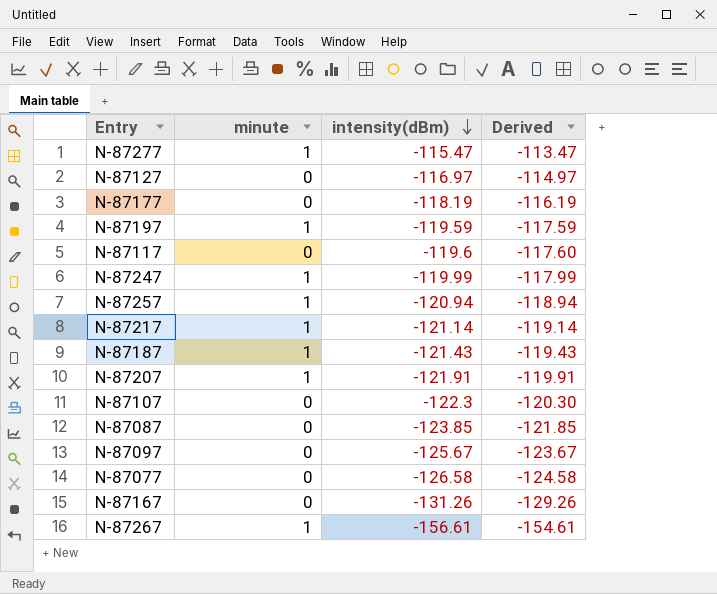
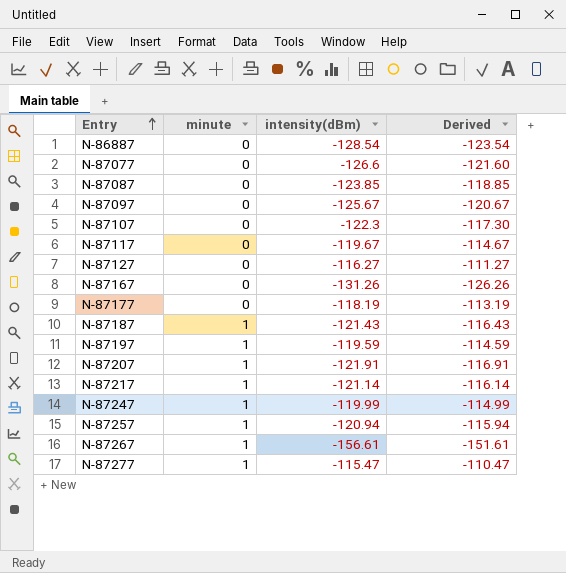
row order: intensity(dBm) descending -> Entry ascending
column Derived | formula: [intensity(dBm)] + 2 -> [intensity(dBm)] + 5
row N-86887: none -> 0 | -128.54 | -123.54
N-87077 | intensity(dBm): -126.58 -> -126.6
N-87117 | intensity(dBm): -119.6 -> -119.67
N-87127 | intensity(dBm): -116.97 -> -116.27

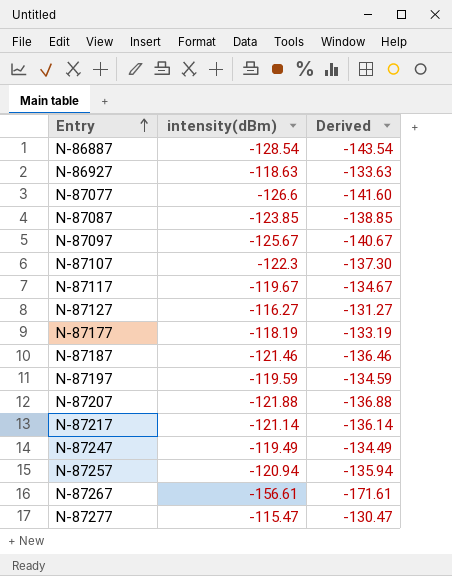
column minute | position: 2 -> none
column Derived | formula: [intensity(dBm)] + 5 -> [intensity(dBm)] - 15
row N-87167: 0 | -131.26 | -126.26 -> none
row N-86927: none -> -118.63 | -133.63
N-87187 | intensity(dBm): -121.43 -> -121.46
N-87207 | intensity(dBm): -121.91 -> -121.88
N-87247 | intensity(dBm): -119.99 -> -119.49

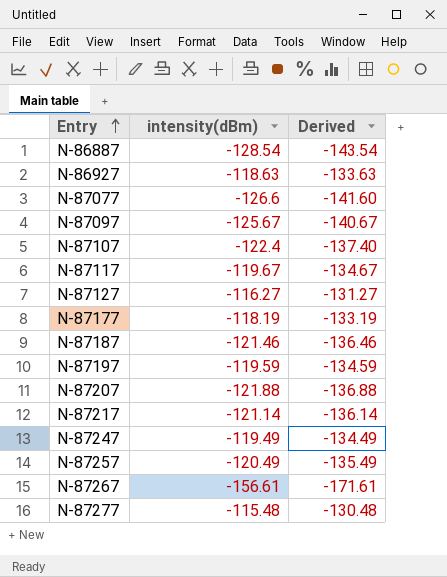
row N-87087: -123.85 | -138.85 -> none
N-87107 | intensity(dBm): -122.3 -> -122.4
N-87107 | Derived: -137.30 -> -137.40
N-87257 | intensity(dBm): -120.94 -> -120.49
N-87257 | Derived: -135.94 -> -135.49
N-87277 | intensity(dBm): -115.47 -> -115.48
N-87277 | Derived: -130.47 -> -130.48

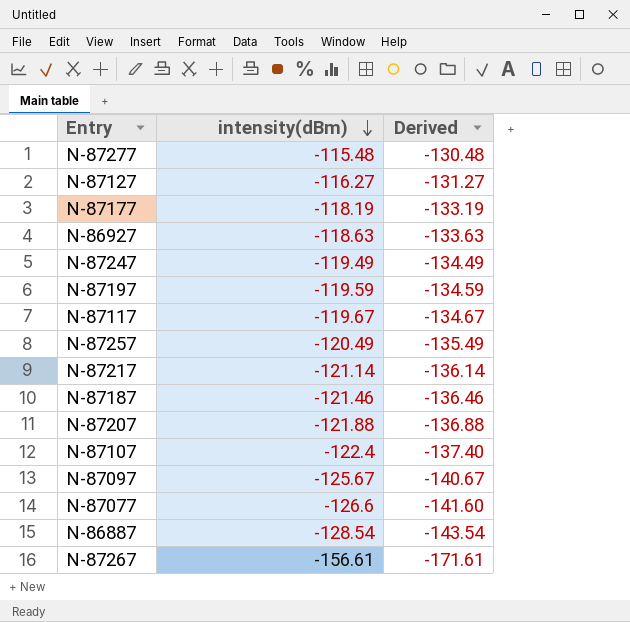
row order: Entry ascending -> intensity(dBm) descending

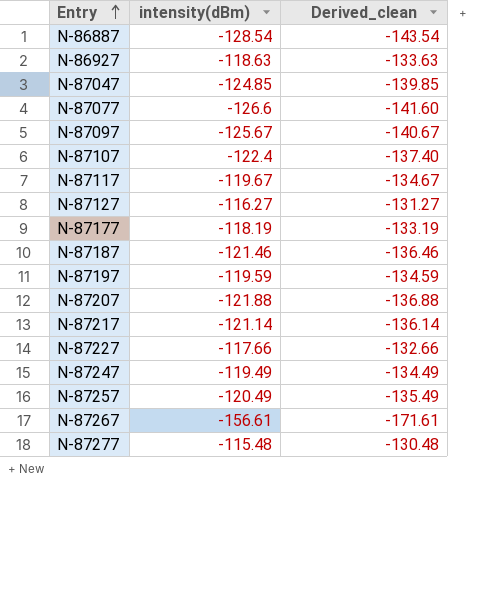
row order: intensity(dBm) descending -> Entry ascending
column name: Derived -> Derived_clean
row N-87047: none -> -124.85 | -139.85
row N-87227: none -> -117.66 | -132.66

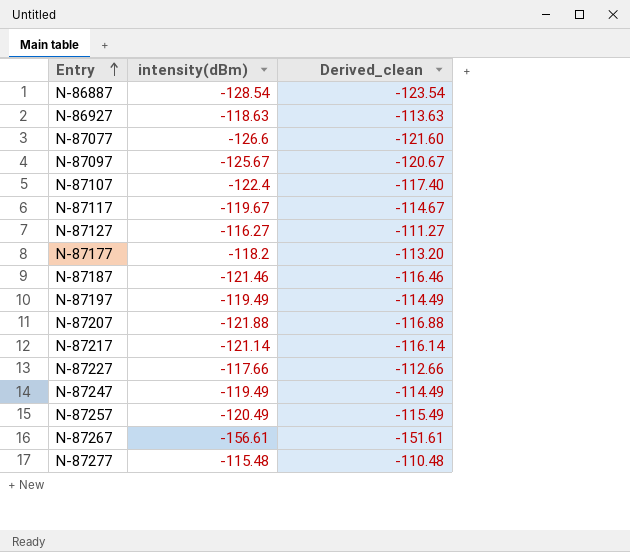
column Derived_clean | formula: [intensity(dBm)] - 15 -> [intensity(dBm)] + 5
row N-87047: -124.85 | -139.85 -> none
N-87177 | intensity(dBm): -118.19 -> -118.2
N-87197 | intensity(dBm): -119.59 -> -119.49

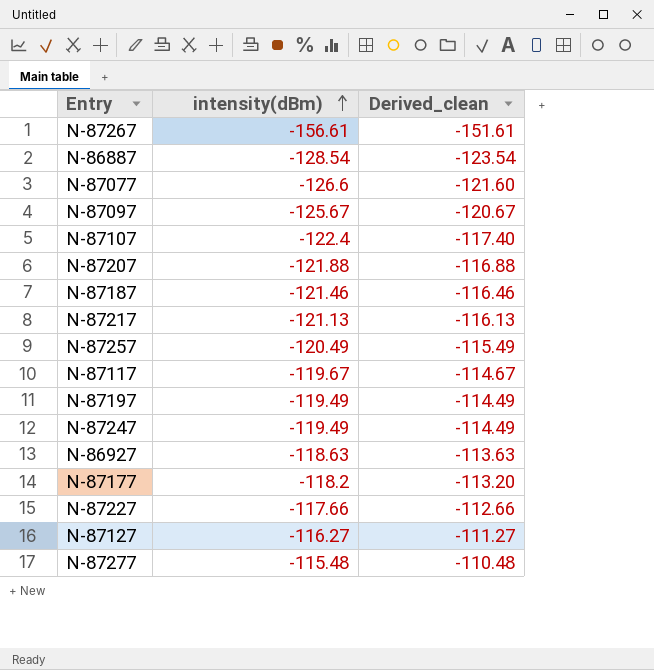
row order: Entry ascending -> intensity(dBm) ascending
N-87217 | intensity(dBm): -121.14 -> -121.13
N-87217 | Derived_clean: -116.14 -> -116.13

